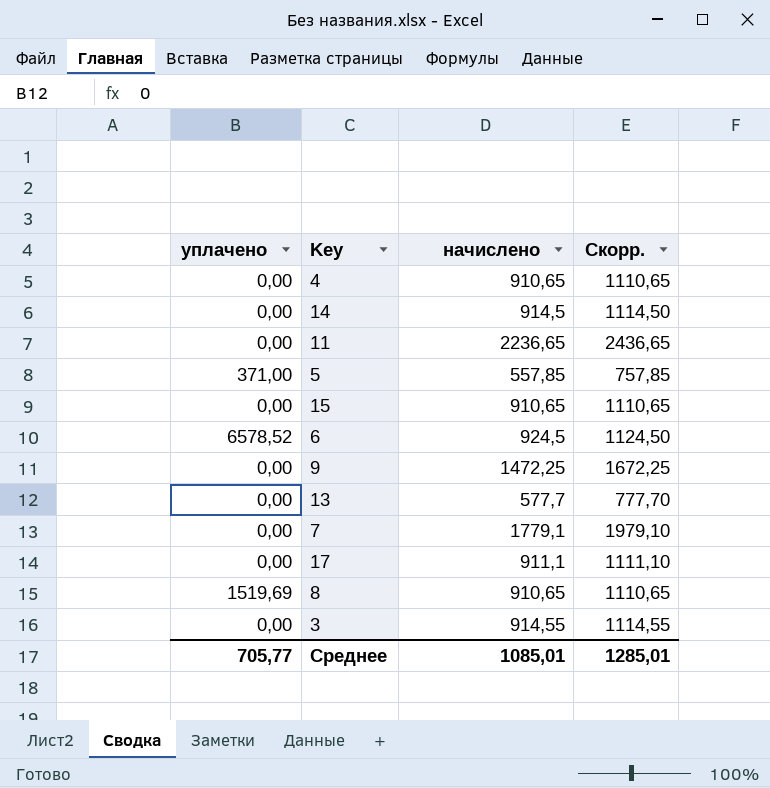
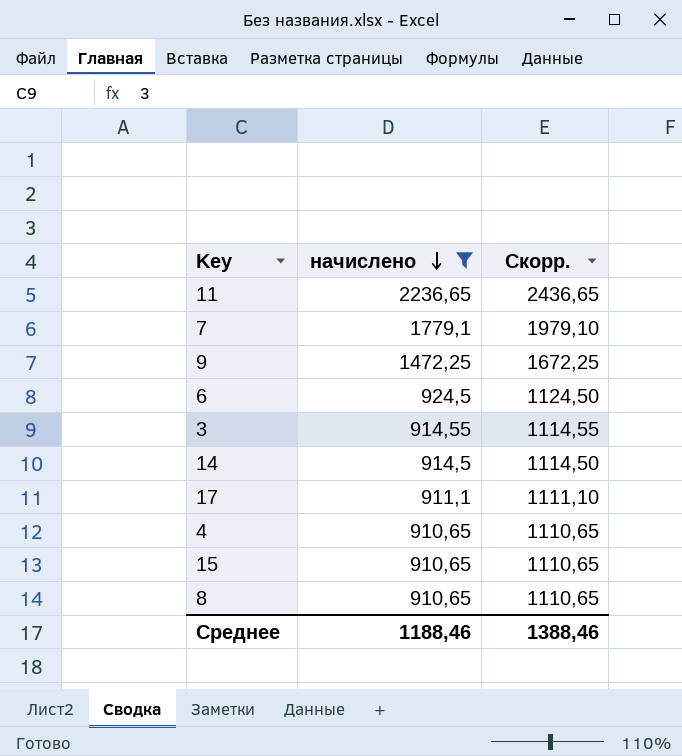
filter: none -> начислено >= 910,65
row order: none -> начислено descending
column уплачено | position: 1 -> none
Среднее | начислено: 1085,01 -> 1188,46
Среднее | Скорр.: 1285,01 -> 1388,46

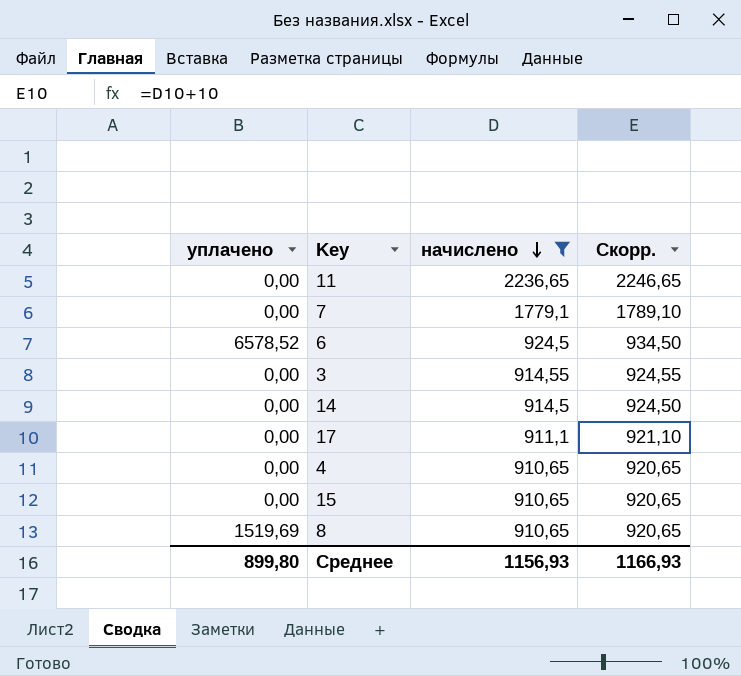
column уплачено | position: none -> 1
column Скорр. | formula: [начислено] + 200 -> [начислено] + 10
row 9: 1472,25 | 1672,25 -> none
Среднее | начислено: 1188,46 -> 1156,93
Среднее | Скорр.: 1388,46 -> 1166,93

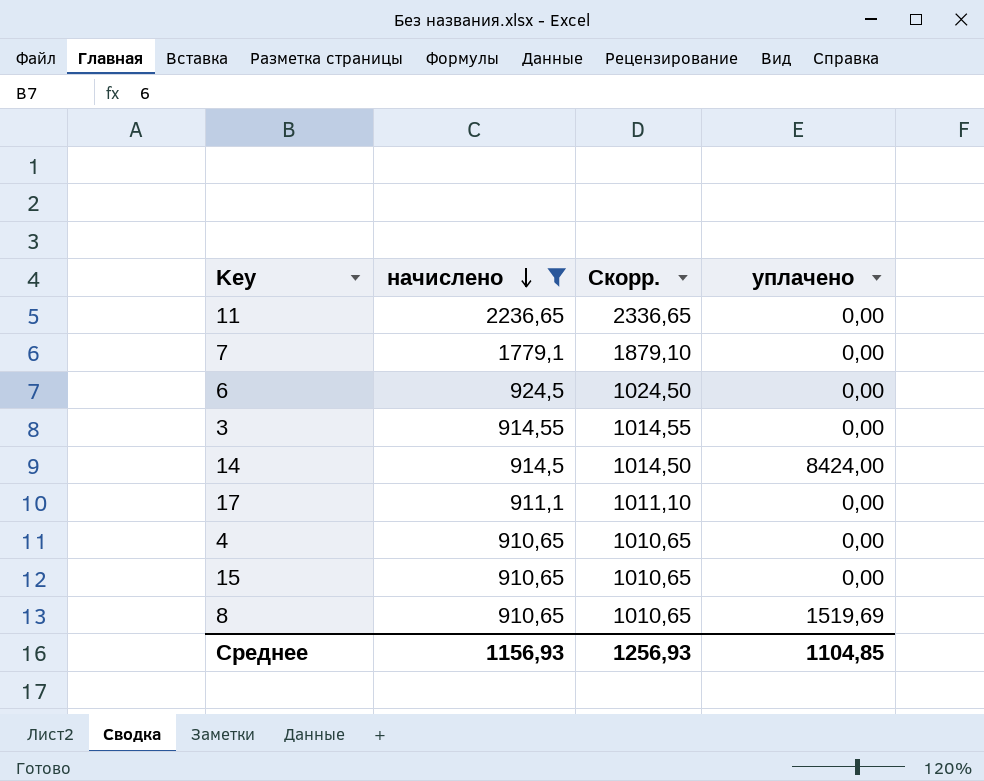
column Скорр. | formula: [начислено] + 10 -> [начислено] + 100
column уплачено | position: 1 -> 4
6 | уплачено: 6578,52 -> 0,00
14 | уплачено: 0,00 -> 8424,00
Среднее | Скорр.: 1166,93 -> 1256,93
Среднее | уплачено: 899,80 -> 1104,85

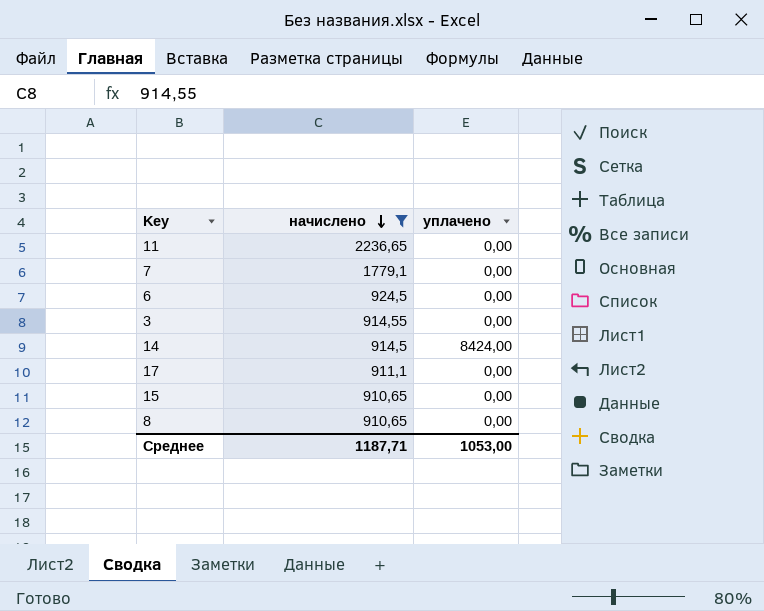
column Скорр. | formula: [начислено] + 100 -> none
row 4: 910,65 | 1010,65 | 0,00 -> none
8 | уплачено: 1519,69 -> 0,00
Среднее | начислено: 1156,93 -> 1187,71
Среднее | уплачено: 1104,85 -> 1053,00

